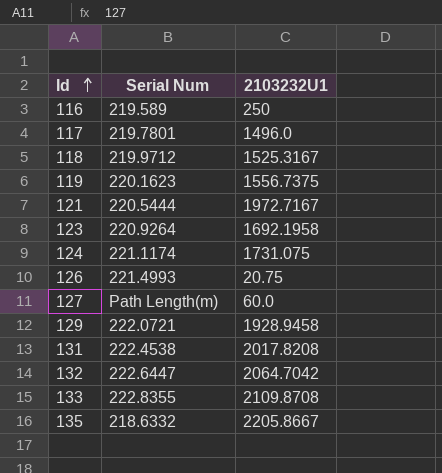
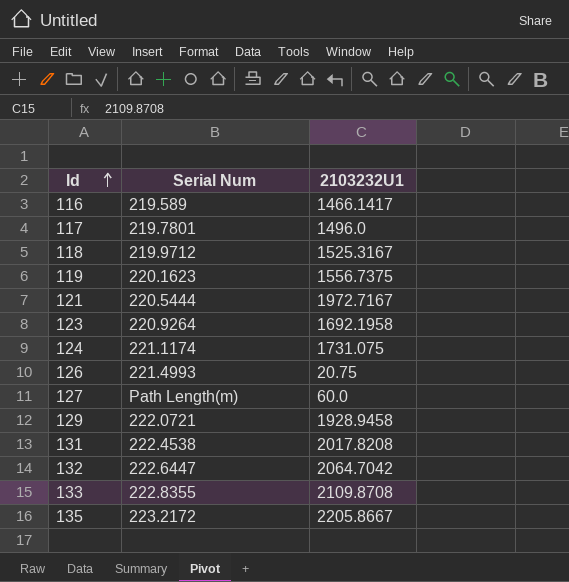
116 | 2103232U1: 250 -> 1466.1417
135 | Serial Num: 218.6332 -> 223.2172

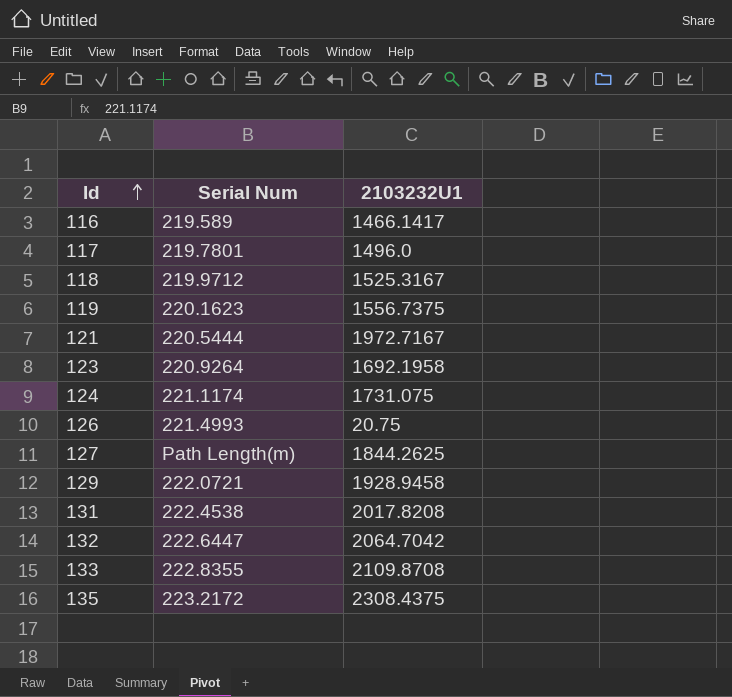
127 | 2103232U1: 60.0 -> 1844.2625
135 | 2103232U1: 2205.8667 -> 2308.4375

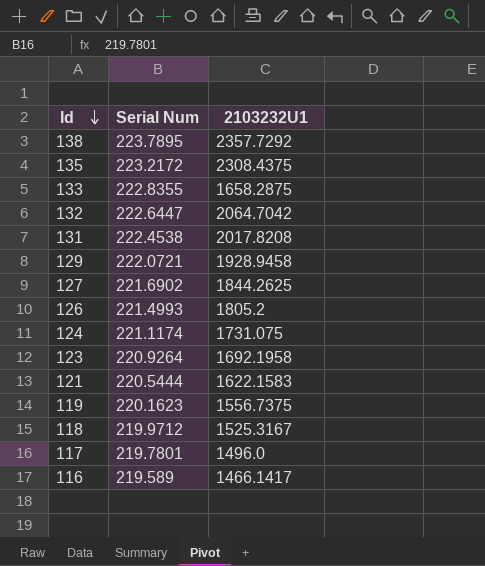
row order: Id ascending -> Id descending
row 138: none -> 223.7895 | 2357.7292
133 | 2103232U1: 2109.8708 -> 1658.2875
127 | Serial Num: Path Length(m) -> 221.6902
126 | 2103232U1: 20.75 -> 1805.2
121 | 2103232U1: 1972.7167 -> 1622.1583

